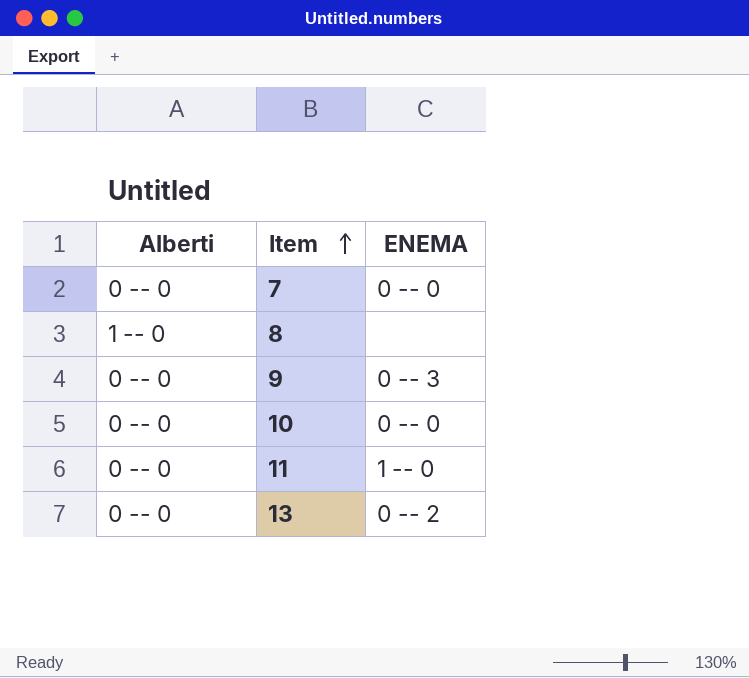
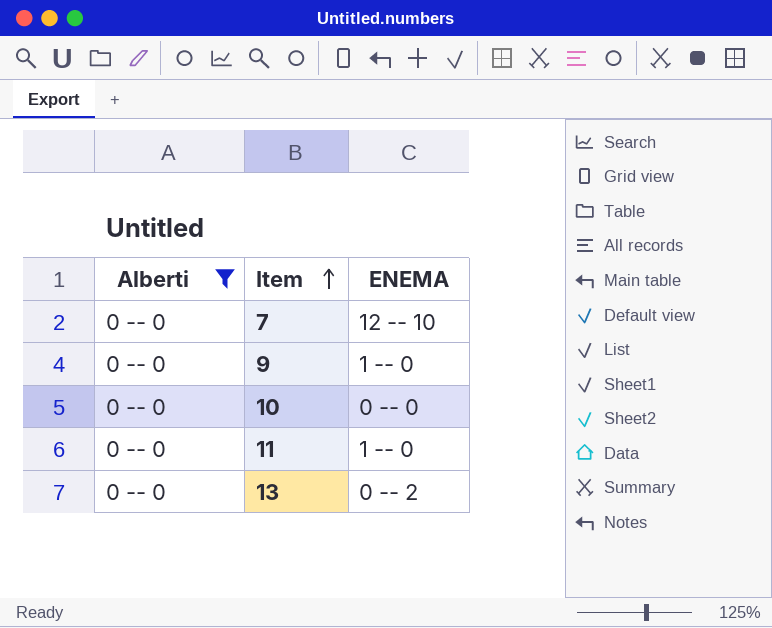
filter: none -> Alberti = 0 -- 0
7 | ENEMA: 0 -- 0 -> 12 -- 10
9 | ENEMA: 0 -- 3 -> 1 -- 0

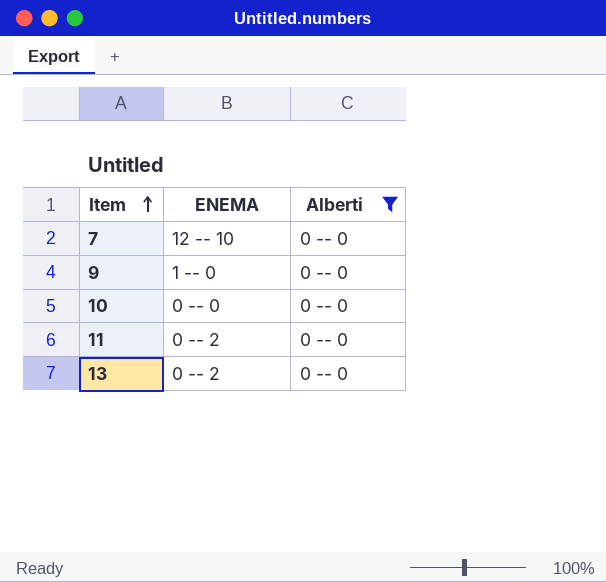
column Alberti | position: 1 -> 3
11 | ENEMA: 1 -- 0 -> 0 -- 2

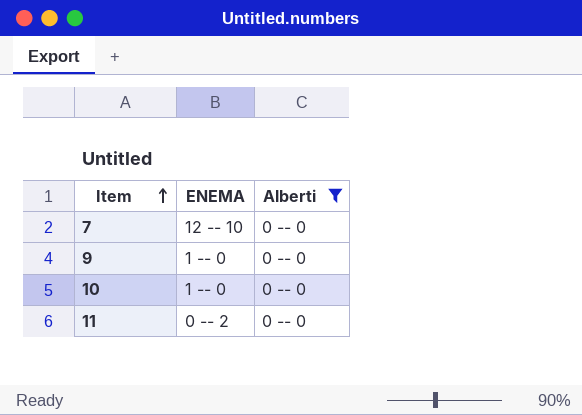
row 13: 0 -- 2 | 0 -- 0 -> none
10 | ENEMA: 0 -- 0 -> 1 -- 0

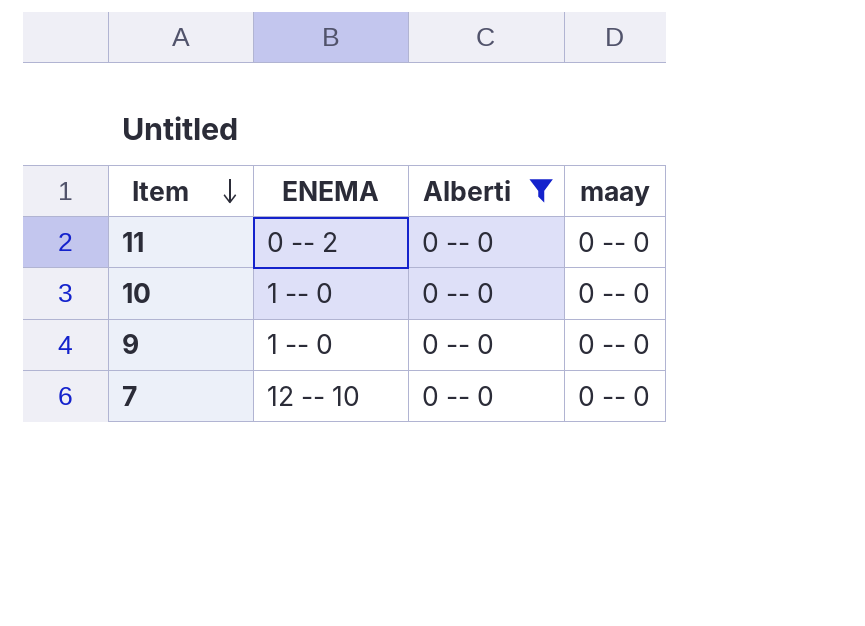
row order: Item ascending -> Item descending
column maay | position: none -> 4

